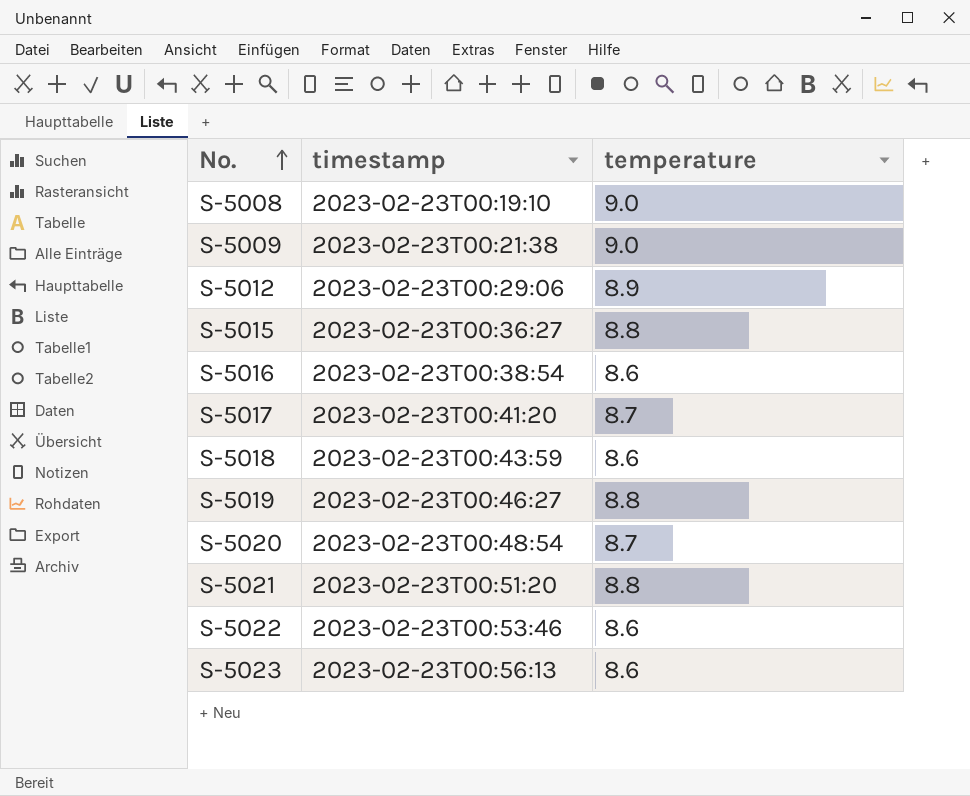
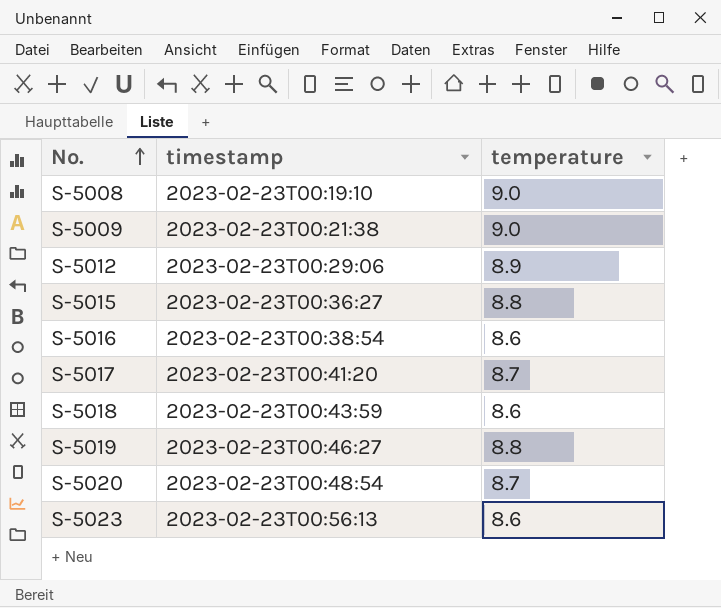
row S-5021: 2023-02-23T00:51:20 | 8.8 -> none
row S-5022: 2023-02-23T00:53:46 | 8.6 -> none

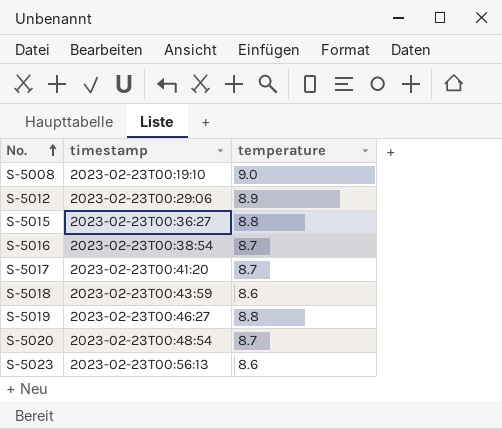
row S-5009: 2023-02-23T00:21:38 | 9.0 -> none
S-5016 | temperature: 8.6 -> 8.7

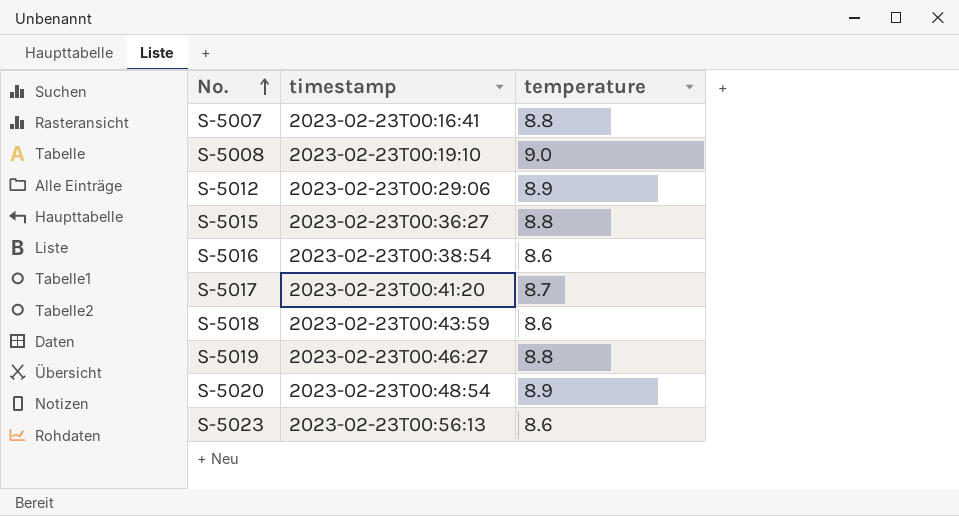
row S-5007: none -> 2023-02-23T00:16:41 | 8.8
S-5016 | temperature: 8.7 -> 8.6
S-5020 | temperature: 8.7 -> 8.9

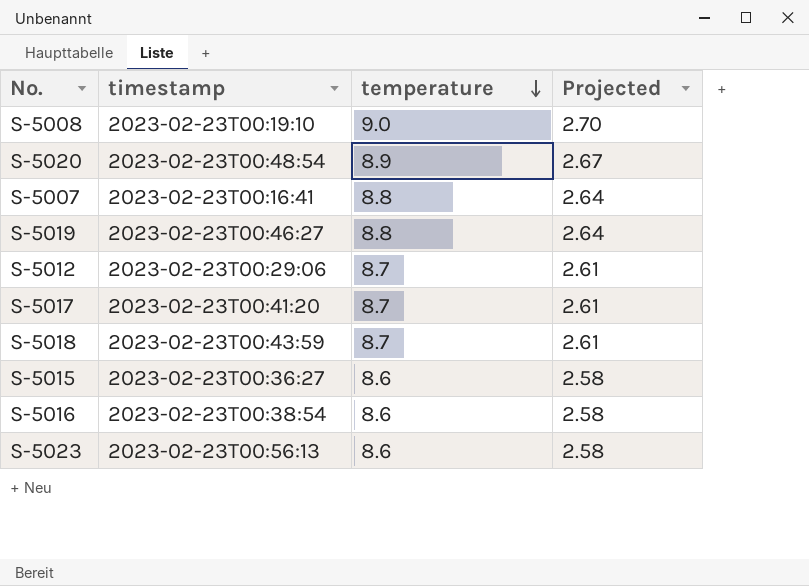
row order: No. ascending -> temperature descending
column Projected | formula: none -> [temperature] * 0.3
S-5012 | temperature: 8.9 -> 8.7
S-5018 | temperature: 8.6 -> 8.7
S-5015 | temperature: 8.8 -> 8.6

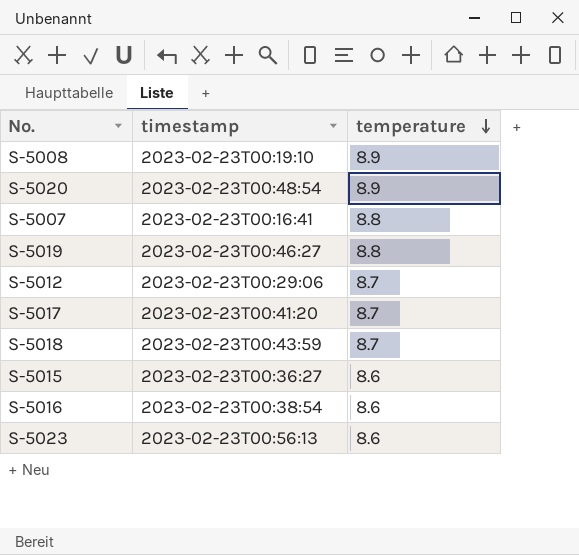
column Projected | formula: [temperature] * 0.3 -> none
S-5008 | temperature: 9.0 -> 8.9

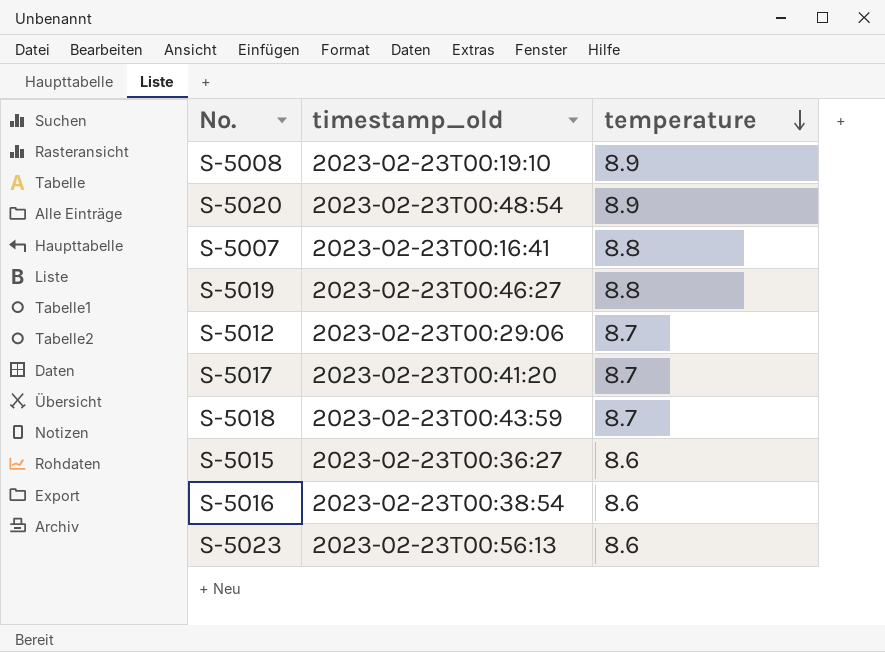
column name: timestamp -> timestamp_old

